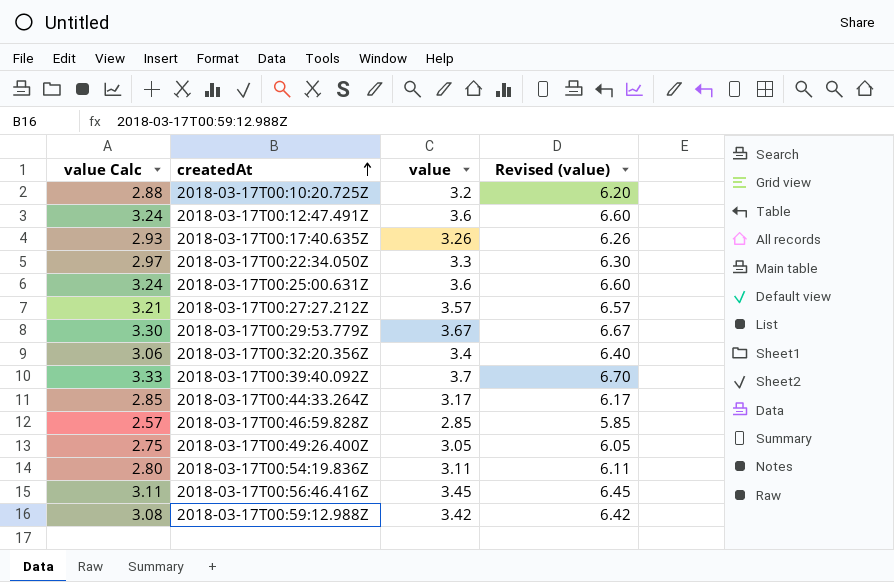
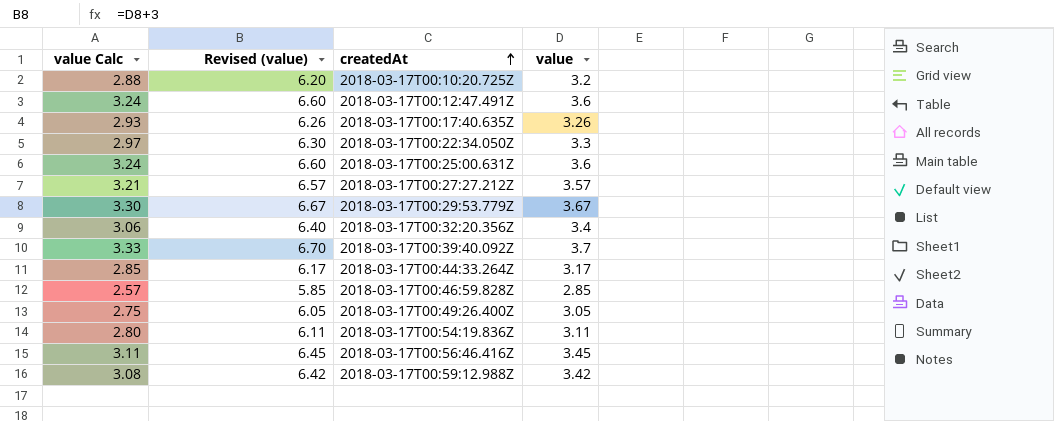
column Revised (value) | position: 4 -> 2

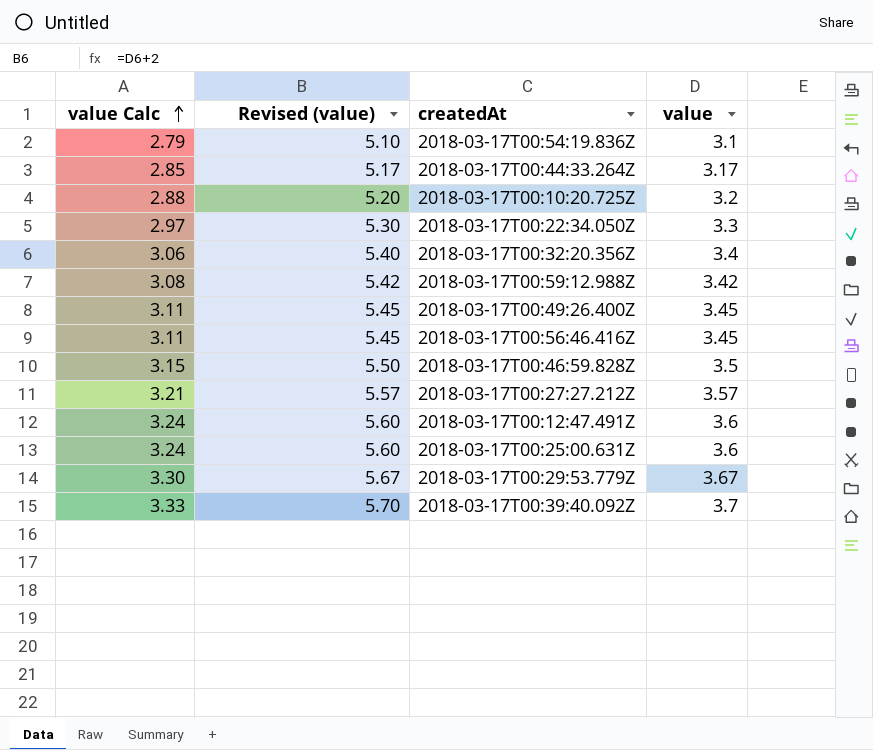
row order: createdAt ascending -> value Calc ascending
column Revised (value) | formula: [value] + 3 -> [value] + 2
row 2018-03-17T00:17:40.635Z: 2.93 | 6.26 | 3.26 -> none
2018-03-17T00:54:19.836Z | value Calc: 2.80 -> 2.79
2018-03-17T00:54:19.836Z | value: 3.11 -> 3.1
2018-03-17T00:49:26.400Z | value Calc: 2.75 -> 3.11
2018-03-17T00:49:26.400Z | value: 3.05 -> 3.45
2018-03-17T00:46:59.828Z | value Calc: 2.57 -> 3.15
2018-03-17T00:46:59.828Z | value: 2.85 -> 3.5

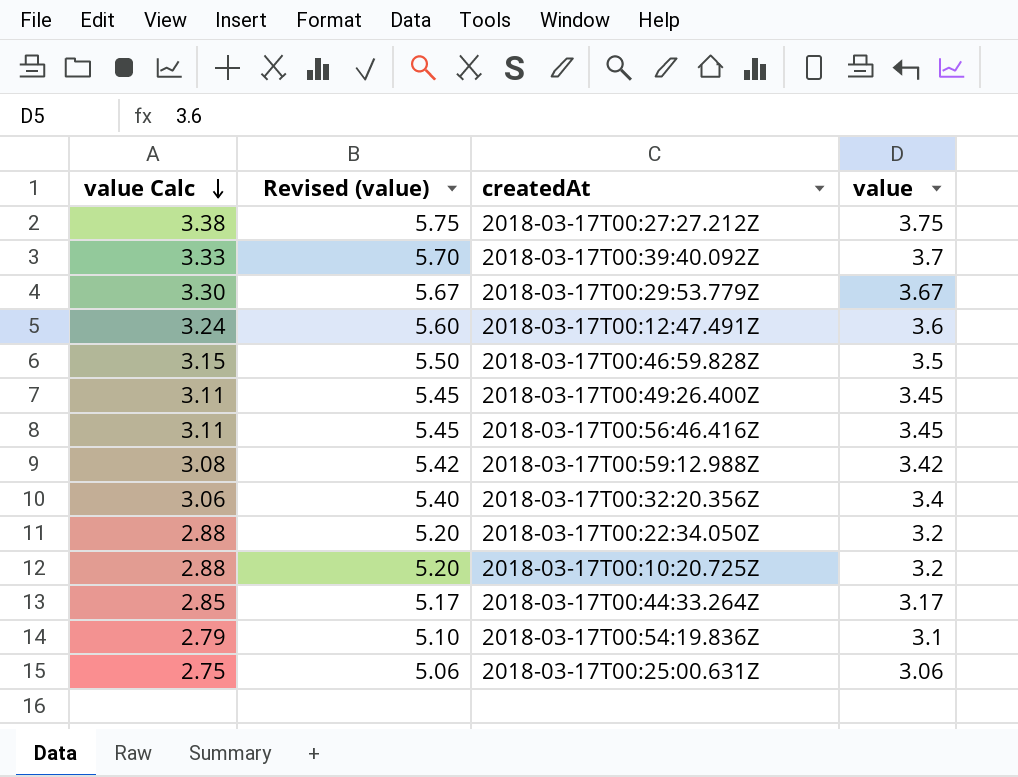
row order: value Calc ascending -> value Calc descending
2018-03-17T00:27:27.212Z | value Calc: 3.21 -> 3.38
2018-03-17T00:27:27.212Z | Revised (value): 5.57 -> 5.75
2018-03-17T00:27:27.212Z | value: 3.57 -> 3.75
2018-03-17T00:22:34.050Z | value Calc: 2.97 -> 2.88
2018-03-17T00:22:34.050Z | Revised (value): 5.30 -> 5.20
2018-03-17T00:22:34.050Z | value: 3.3 -> 3.2
2018-03-17T00:25:00.631Z | value Calc: 3.24 -> 2.75
2018-03-17T00:25:00.631Z | Revised (value): 5.60 -> 5.06
2018-03-17T00:25:00.631Z | value: 3.6 -> 3.06

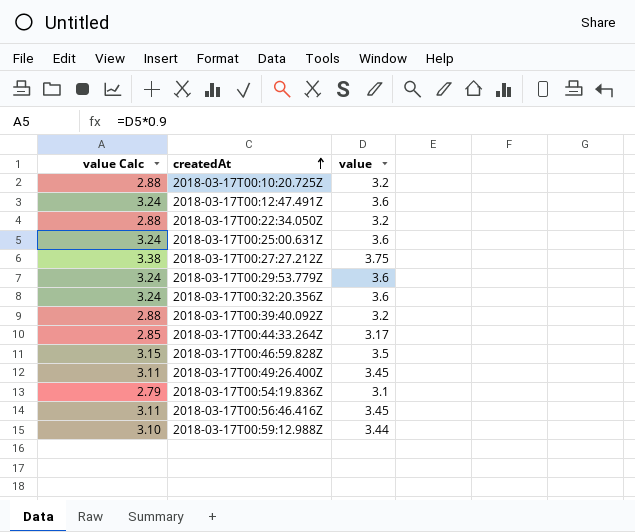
row order: value Calc descending -> createdAt ascending
column Revised (value) | formula: [value] + 2 -> none
2018-03-17T00:25:00.631Z | value Calc: 2.75 -> 3.24
2018-03-17T00:25:00.631Z | value: 3.06 -> 3.6
2018-03-17T00:29:53.779Z | value Calc: 3.30 -> 3.24
2018-03-17T00:29:53.779Z | value: 3.67 -> 3.6
2018-03-17T00:32:20.356Z | value Calc: 3.06 -> 3.24
2018-03-17T00:32:20.356Z | value: 3.4 -> 3.6
2018-03-17T00:39:40.092Z | value Calc: 3.33 -> 2.88
2018-03-17T00:39:40.092Z | value: 3.7 -> 3.2
2018-03-17T00:59:12.988Z | value Calc: 3.08 -> 3.10
2018-03-17T00:59:12.988Z | value: 3.42 -> 3.44

